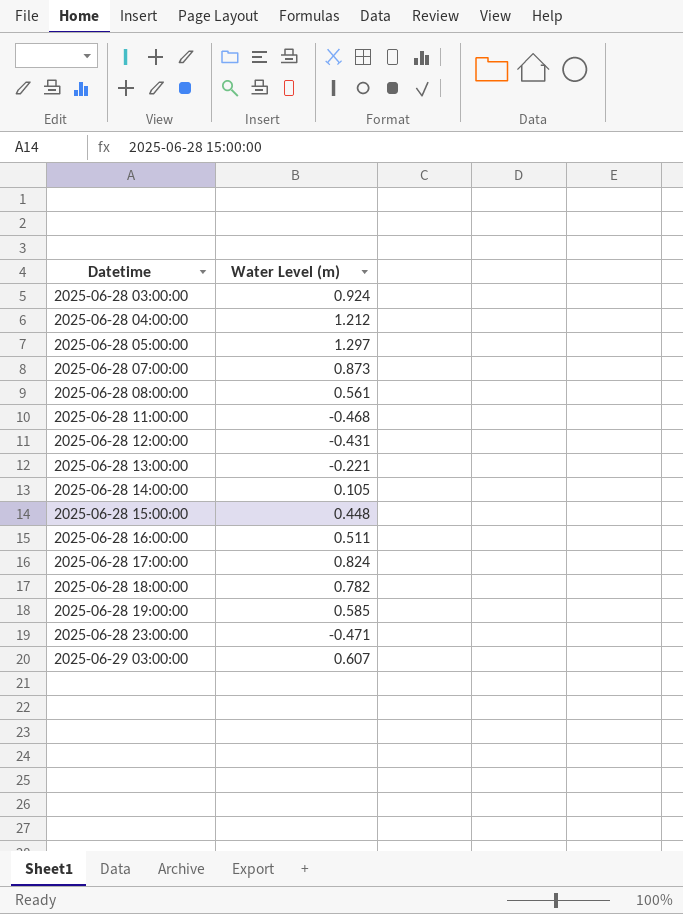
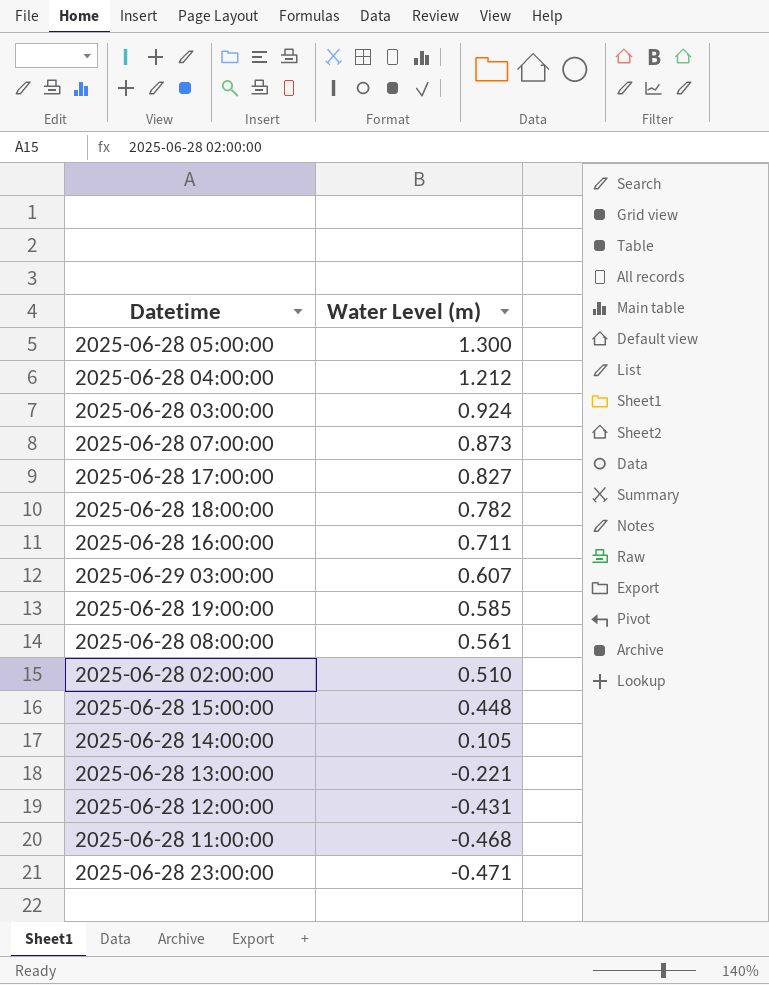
row order: Datetime ascending -> Water Level (m) descending
2025-06-28 05:00:00 | Water Level (m): 1.297 -> 1.300
2025-06-28 17:00:00 | Water Level (m): 0.824 -> 0.827
2025-06-28 16:00:00 | Water Level (m): 0.511 -> 0.711
row 2025-06-28 02:00:00: none -> 0.510

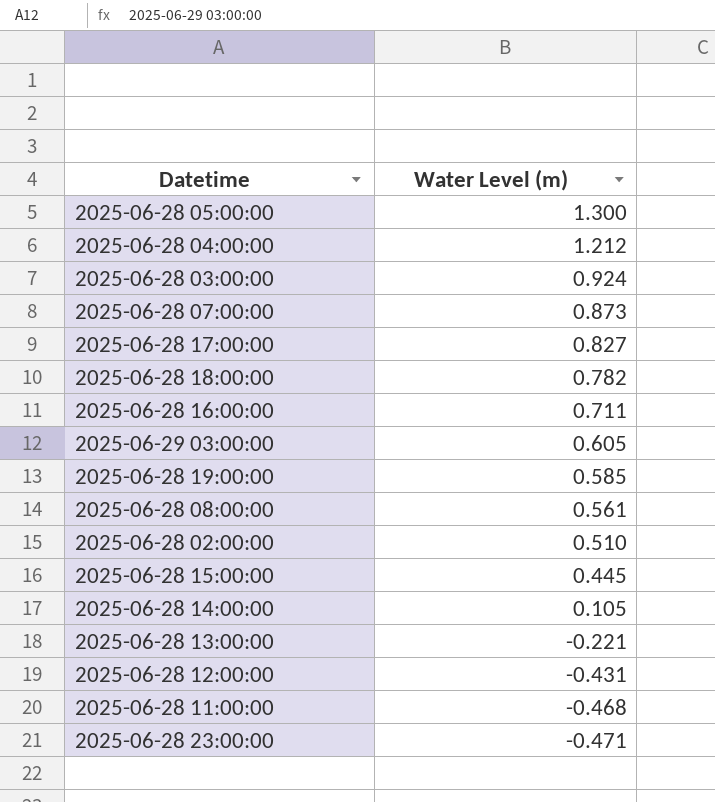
2025-06-29 03:00:00 | Water Level (m): 0.607 -> 0.605
2025-06-28 15:00:00 | Water Level (m): 0.448 -> 0.445

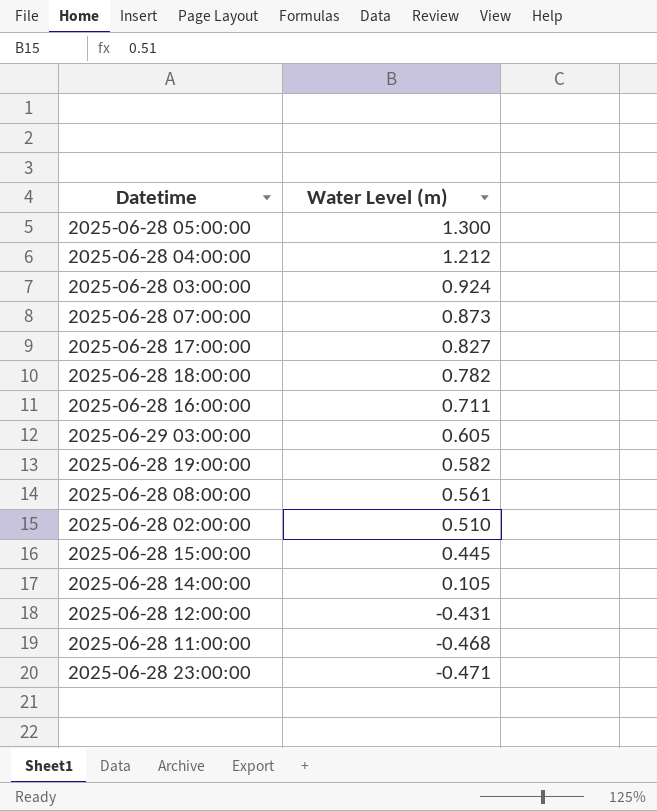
row 2025-06-28 13:00:00: -0.221 -> none
2025-06-28 19:00:00 | Water Level (m): 0.585 -> 0.582

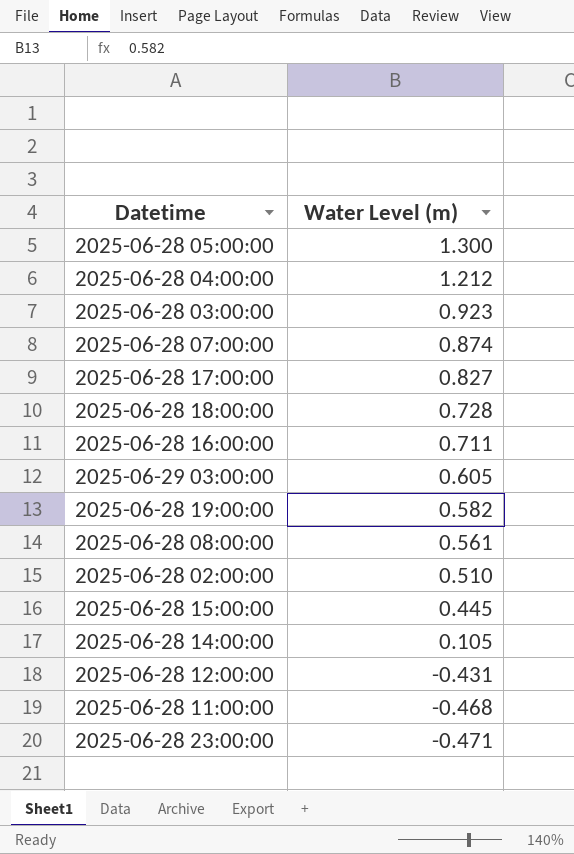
2025-06-28 03:00:00 | Water Level (m): 0.924 -> 0.923
2025-06-28 07:00:00 | Water Level (m): 0.873 -> 0.874
2025-06-28 18:00:00 | Water Level (m): 0.782 -> 0.728

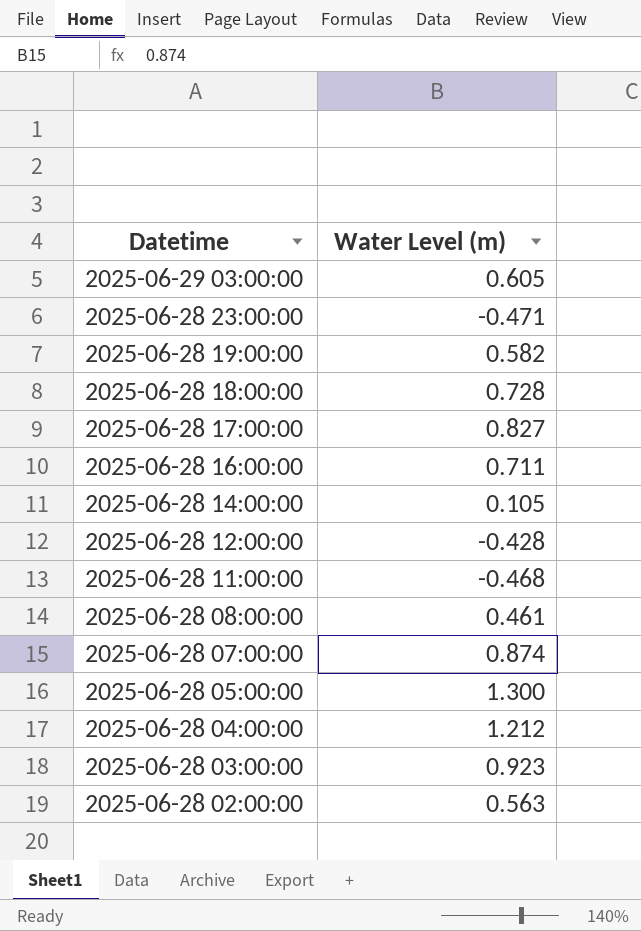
row order: Water Level (m) descending -> Datetime descending
row 2025-06-28 15:00:00: 0.445 -> none
2025-06-28 12:00:00 | Water Level (m): -0.431 -> -0.428
2025-06-28 08:00:00 | Water Level (m): 0.561 -> 0.461
2025-06-28 02:00:00 | Water Level (m): 0.510 -> 0.563

